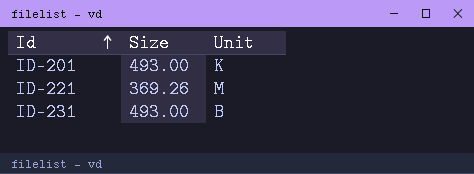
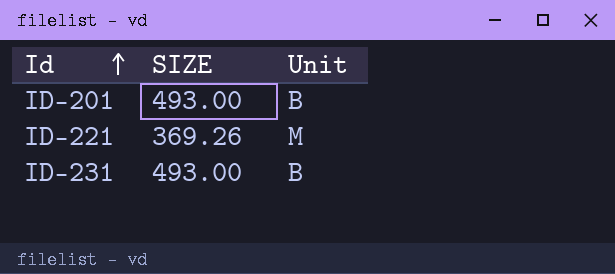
column name: Size -> SIZE
ID-201 | Unit: K -> B

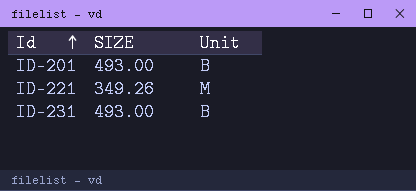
ID-221 | SIZE: 369.26 -> 349.26

